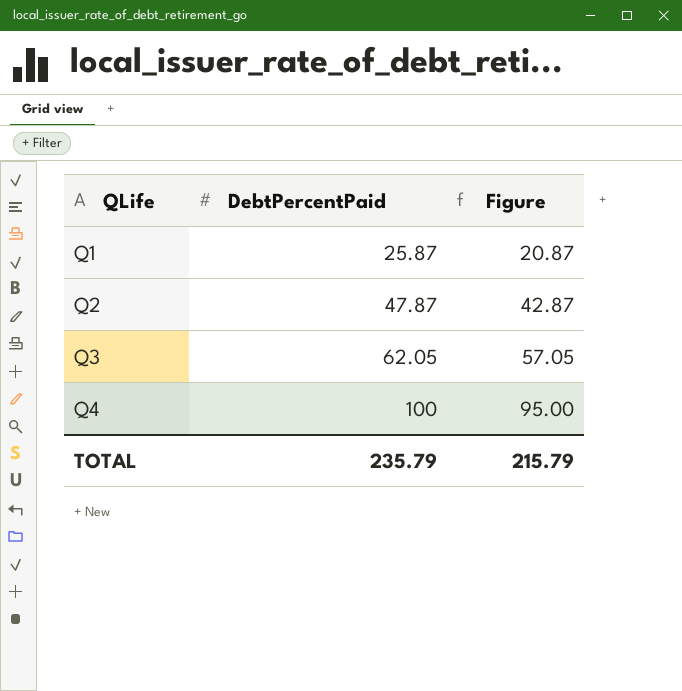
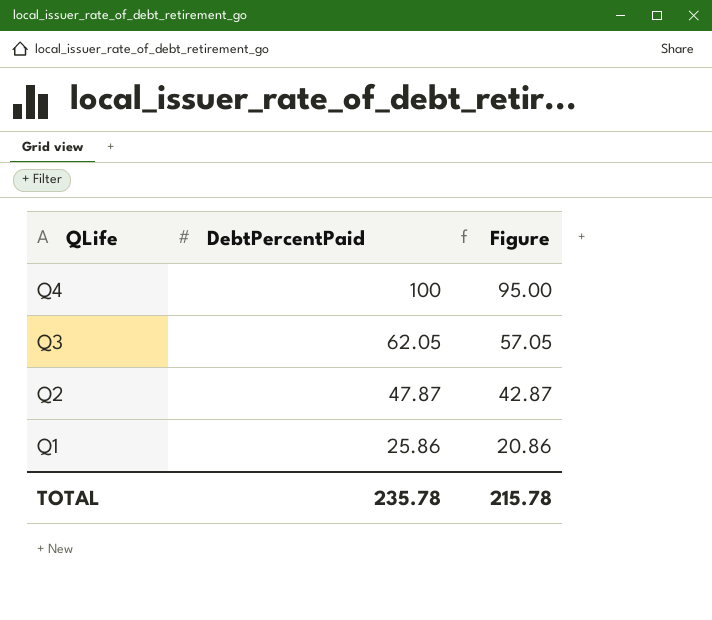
row order: QLife ascending -> QLife descending
Q1 | DebtPercentPaid: 25.87 -> 25.86
Q1 | Figure: 20.87 -> 20.86
TOTAL | DebtPercentPaid: 235.79 -> 235.78
TOTAL | Figure: 215.79 -> 215.78

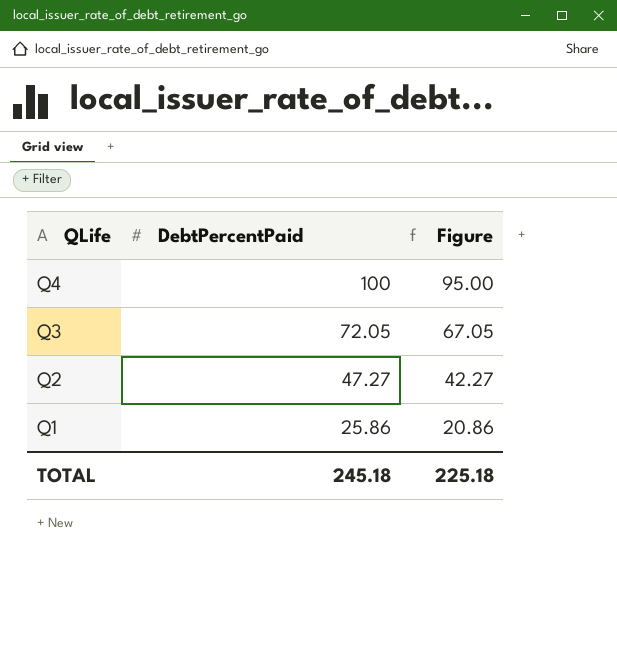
Q3 | DebtPercentPaid: 62.05 -> 72.05
Q3 | Figure: 57.05 -> 67.05
Q2 | DebtPercentPaid: 47.87 -> 47.27
Q2 | Figure: 42.87 -> 42.27
TOTAL | DebtPercentPaid: 235.78 -> 245.18
TOTAL | Figure: 215.78 -> 225.18

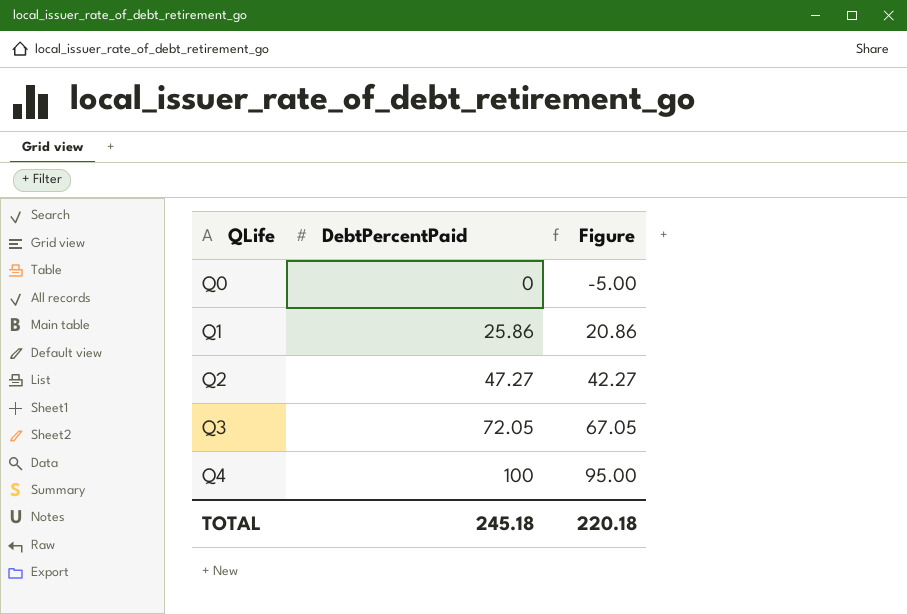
row order: QLife descending -> QLife ascending
row Q0: none -> 0 | -5.00
TOTAL | Figure: 225.18 -> 220.18

